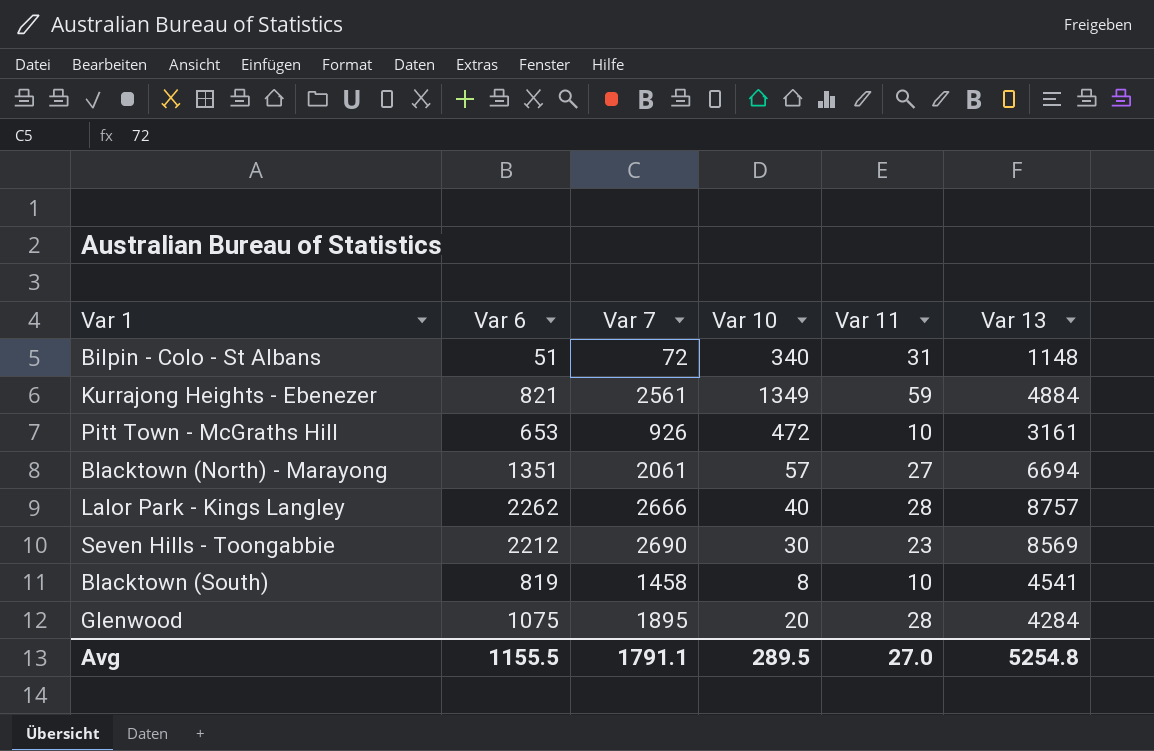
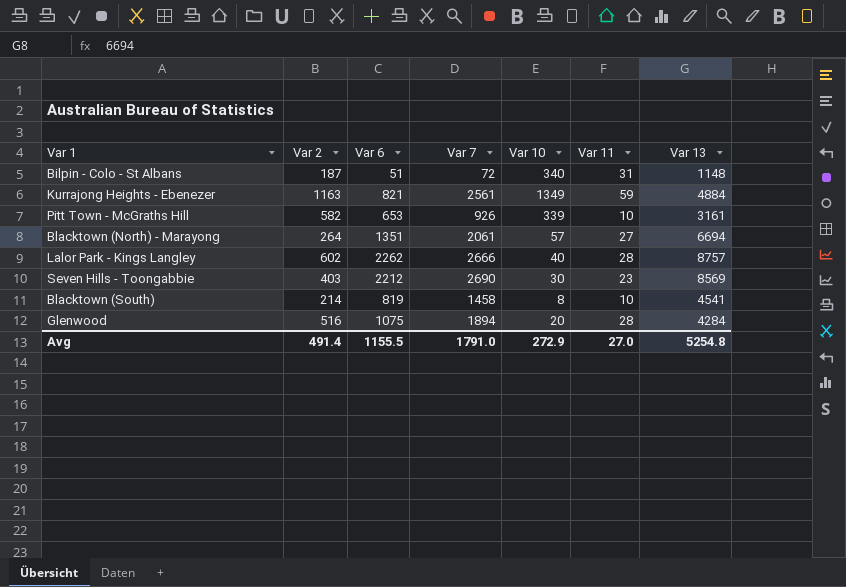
column Var 2 | position: none -> 2
Pitt Town - McGraths Hill | Var 10: 472 -> 339
Glenwood | Var 7: 1895 -> 1894
Avg | Var 7: 1791.1 -> 1791.0
Avg | Var 10: 289.5 -> 272.9

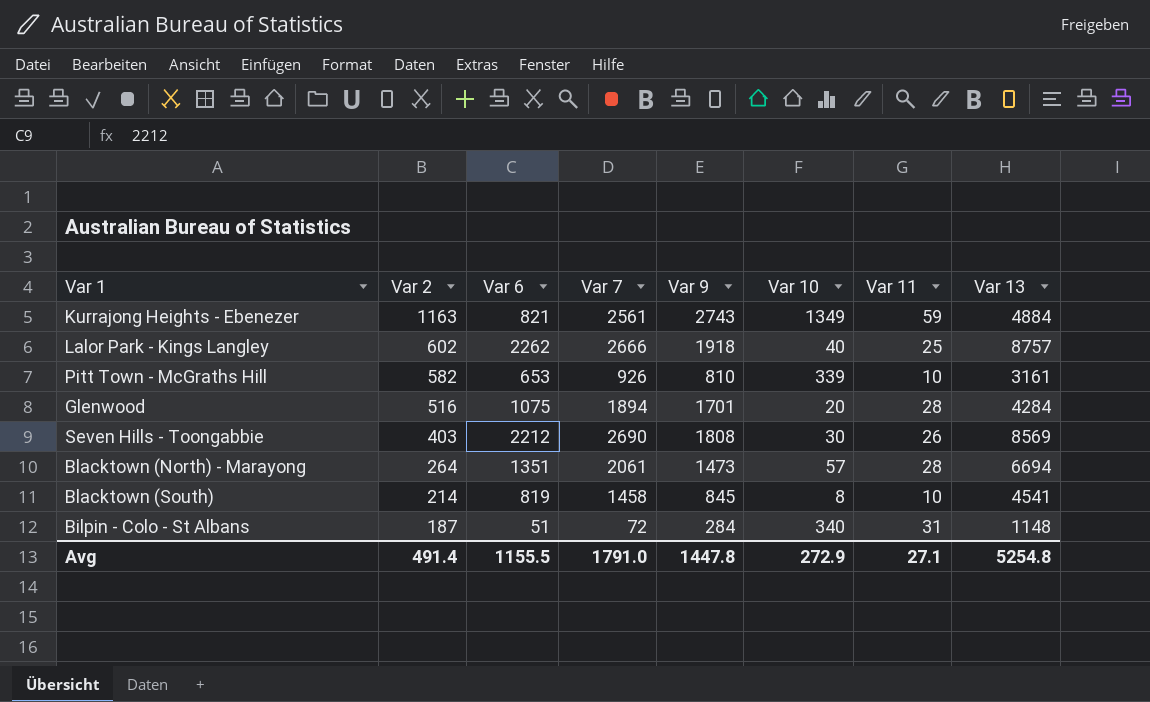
row order: none -> Var 2 descending
column Var 9 | position: none -> 5
Lalor Park - Kings Langley | Var 11: 28 -> 25
Seven Hills - Toongabbie | Var 11: 23 -> 26
Blacktown (North) - Marayong | Var 11: 27 -> 28
Avg | Var 11: 27.0 -> 27.1

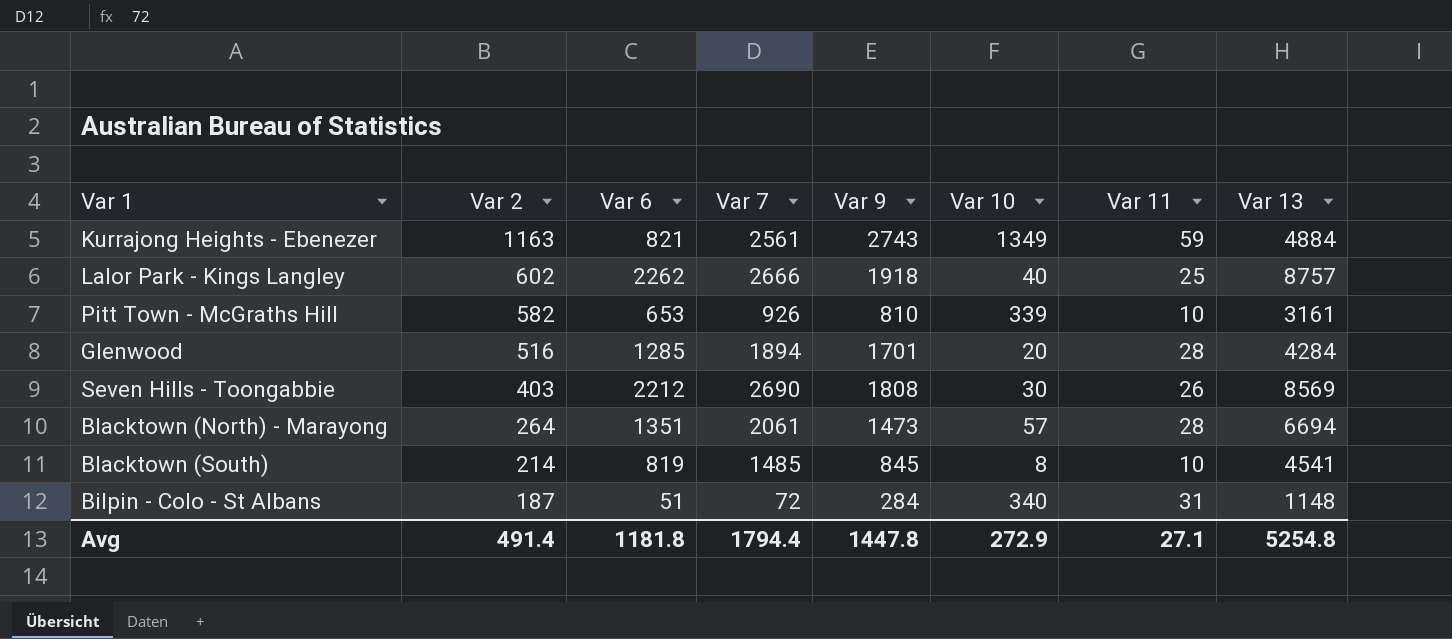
Glenwood | Var 6: 1075 -> 1285
Blacktown (South) | Var 7: 1458 -> 1485
Avg | Var 6: 1155.5 -> 1181.8
Avg | Var 7: 1791.0 -> 1794.4

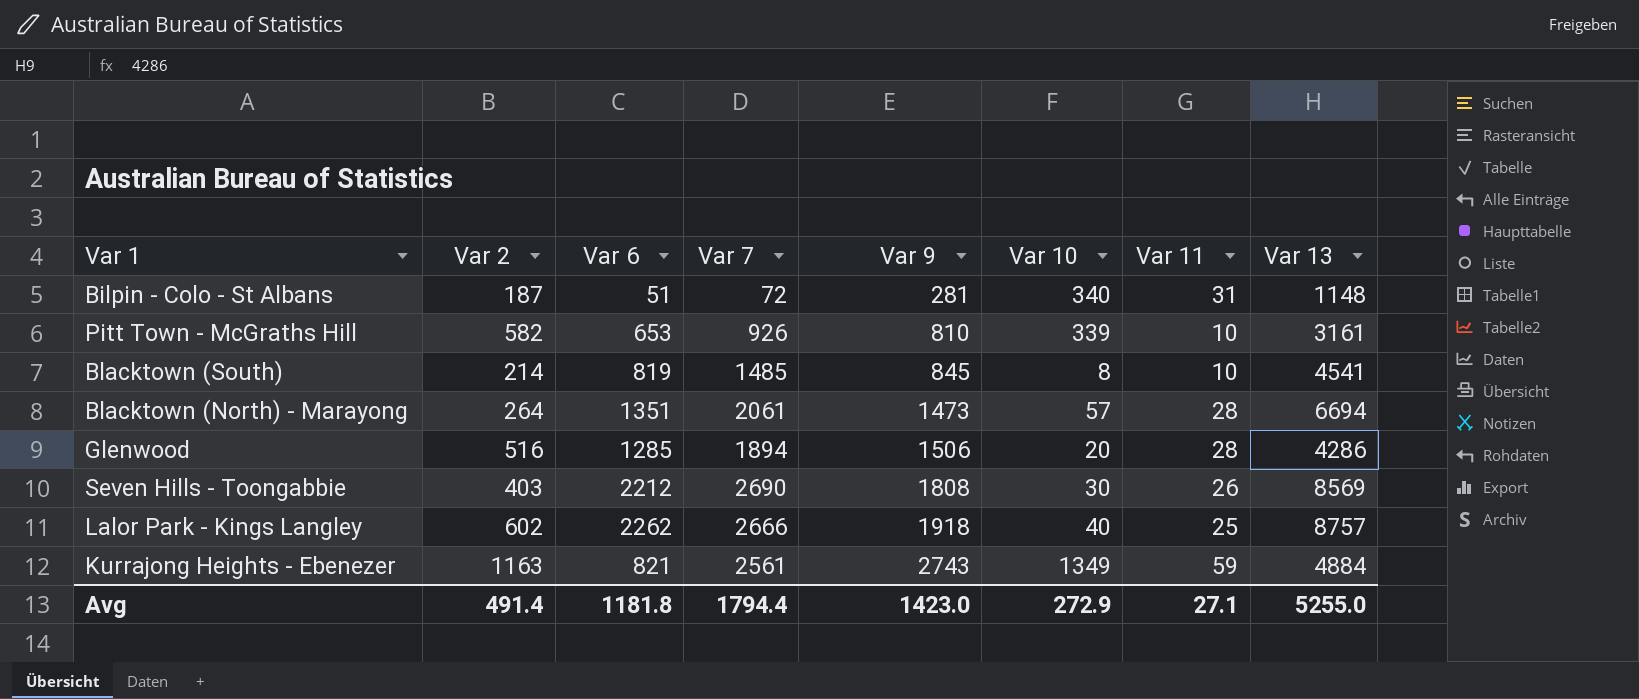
row order: Var 2 descending -> Var 9 ascending
Bilpin - Colo - St Albans | Var 9: 284 -> 281
Glenwood | Var 9: 1701 -> 1506
Glenwood | Var 13: 4284 -> 4286
Avg | Var 9: 1447.8 -> 1423.0
Avg | Var 13: 5254.8 -> 5255.0

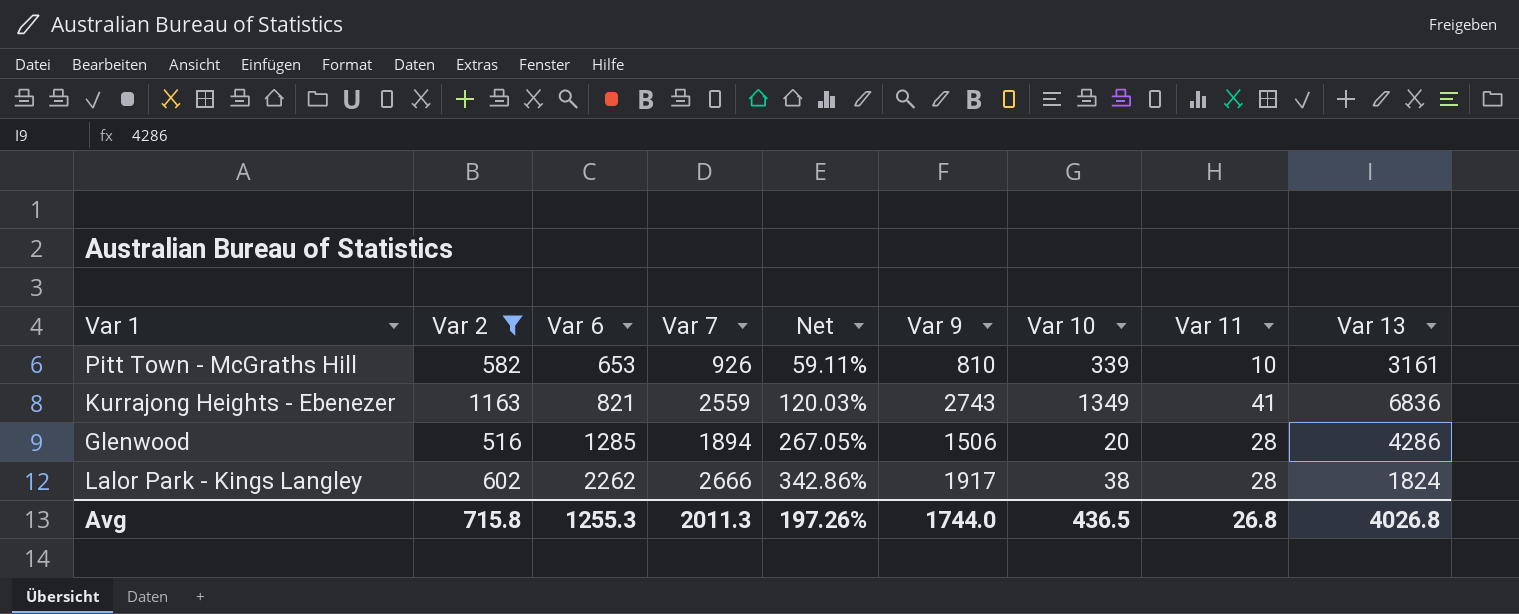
filter: none -> Var 2 >= 516
row order: Var 9 ascending -> Var 6 ascending
column Net | formula: none -> ([Var 7] - [Var 2]) / [Var 2]
Kurrajong Heights - Ebenezer | Var 7: 2561 -> 2559
Kurrajong Heights - Ebenezer | Var 11: 59 -> 41
Kurrajong Heights - Ebenezer | Var 13: 4884 -> 6836
Lalor Park - Kings Langley | Var 9: 1918 -> 1917
Lalor Park - Kings Langley | Var 10: 40 -> 38
Lalor Park - Kings Langley | Var 11: 25 -> 28
Lalor Park - Kings Langley | Var 13: 8757 -> 1824
Avg | Var 2: 491.4 -> 715.8
Avg | Var 6: 1181.8 -> 1255.3
Avg | Var 7: 1794.4 -> 2011.3
Avg | Var 9: 1423.0 -> 1744.0
Avg | Var 10: 272.9 -> 436.5
Avg | Var 11: 27.1 -> 26.8
Avg | Var 13: 5255.0 -> 4026.8

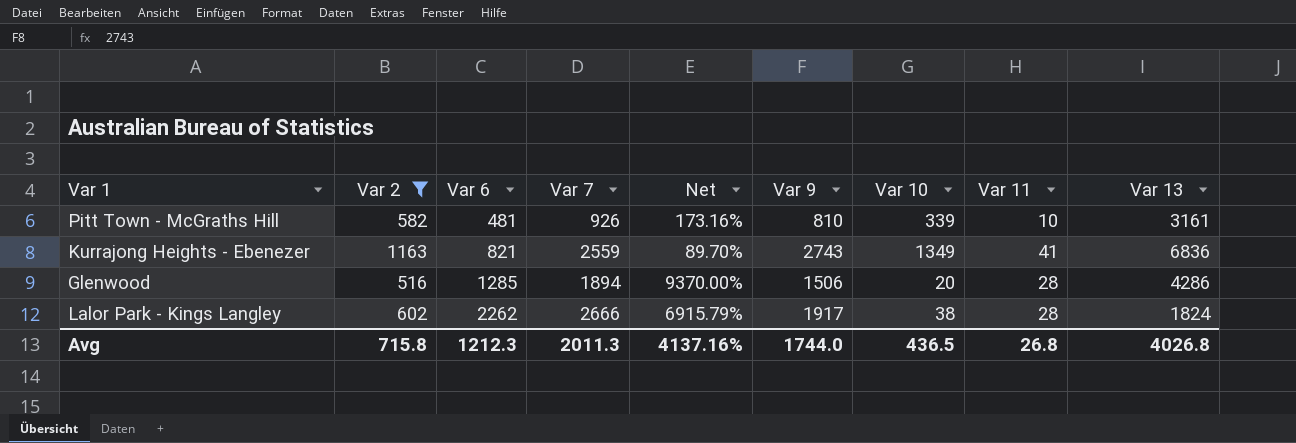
column Net | formula: ([Var 7] - [Var 2]) / [Var 2] -> ([Var 7] - [Var 10]) / [Var 10]
Pitt Town - McGraths Hill | Var 6: 653 -> 481
Avg | Var 6: 1255.3 -> 1212.3
Avg | Net: 197.26% -> 4137.16%

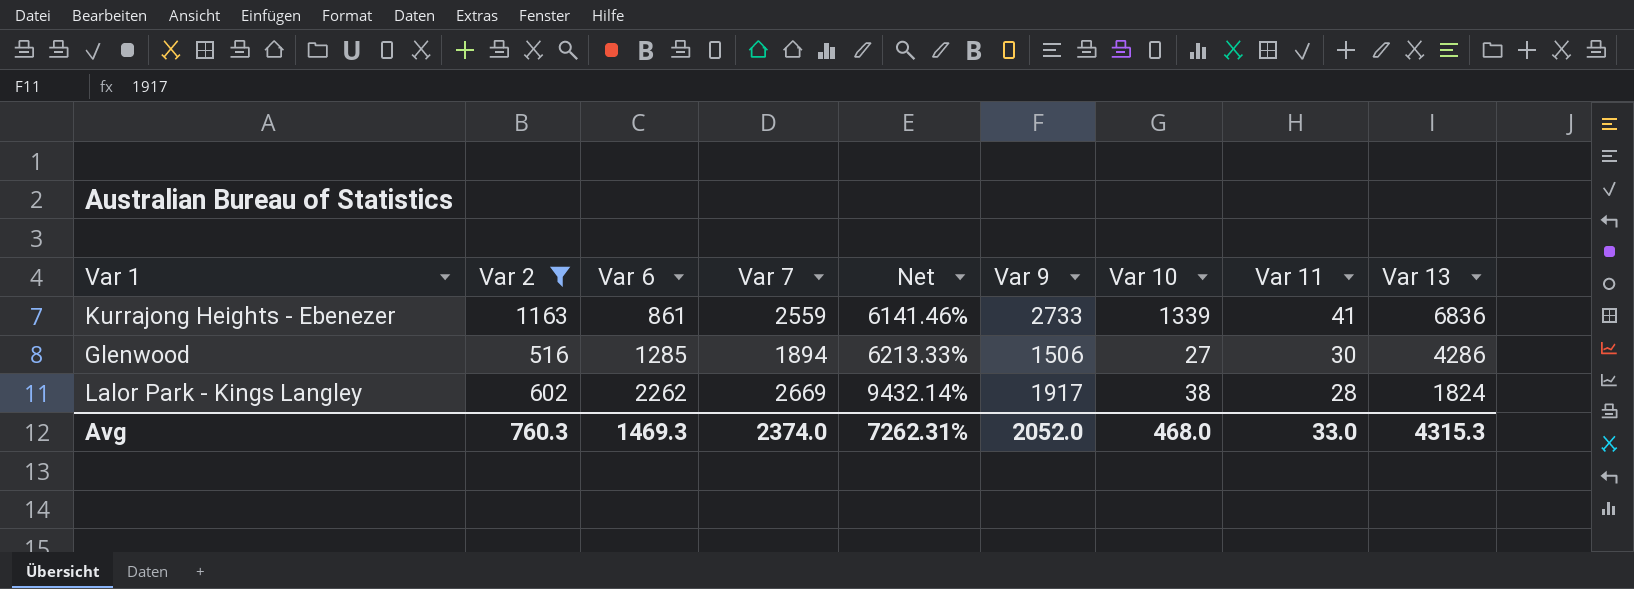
column Net | formula: ([Var 7] - [Var 10]) / [Var 10] -> ([Var 7] - [Var 11]) / [Var 11]
row Pitt Town - McGraths Hill: 582 | 481 | 926 | 173.16% | 810 | 339 | 10 | 3161 -> none
Kurrajong Heights - Ebenezer | Var 6: 821 -> 861
Kurrajong Heights - Ebenezer | Var 9: 2743 -> 2733
Kurrajong Heights - Ebenezer | Var 10: 1349 -> 1339
Glenwood | Var 10: 20 -> 27
Glenwood | Var 11: 28 -> 30
Lalor Park - Kings Langley | Var 7: 2666 -> 2669
Avg | Var 2: 715.8 -> 760.3
Avg | Var 6: 1212.3 -> 1469.3
Avg | Var 7: 2011.3 -> 2374.0
Avg | Net: 4137.16% -> 7262.31%
Avg | Var 9: 1744.0 -> 2052.0
Avg | Var 10: 436.5 -> 468.0
Avg | Var 11: 26.8 -> 33.0
Avg | Var 13: 4026.8 -> 4315.3

